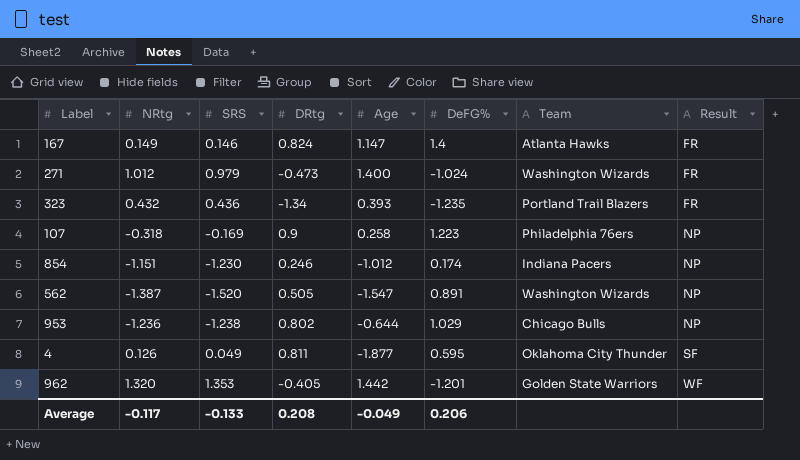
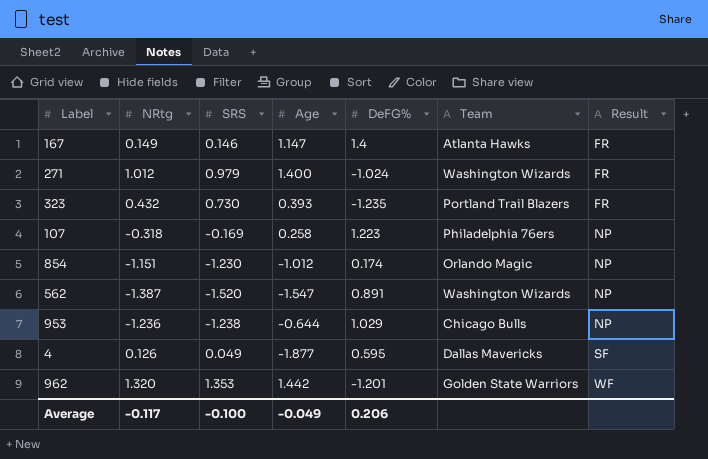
column DRtg | position: 4 -> none
323 | SRS: 0.436 -> 0.730
854 | Team: Indiana Pacers -> Orlando Magic
4 | Team: Oklahoma City Thunder -> Dallas Mavericks
Average | SRS: -0.133 -> -0.100

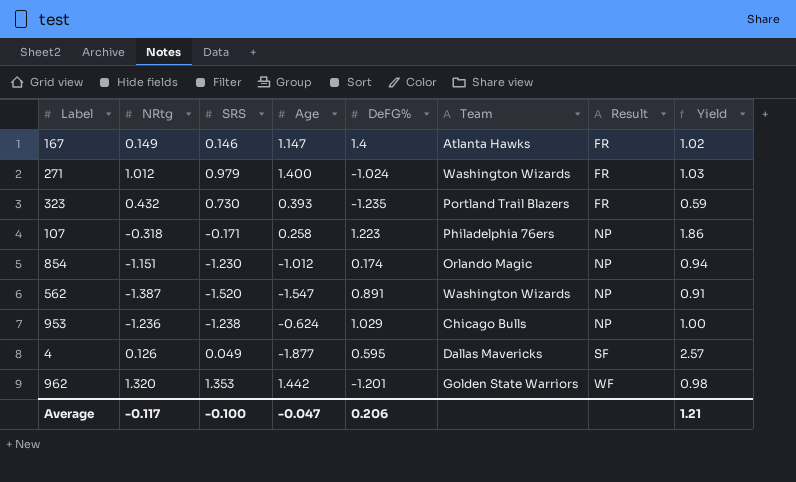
column Yield | formula: none -> [NRtg] / [SRS]
107 | SRS: -0.169 -> -0.171
953 | Age: -0.644 -> -0.624
Average | Age: -0.049 -> -0.047

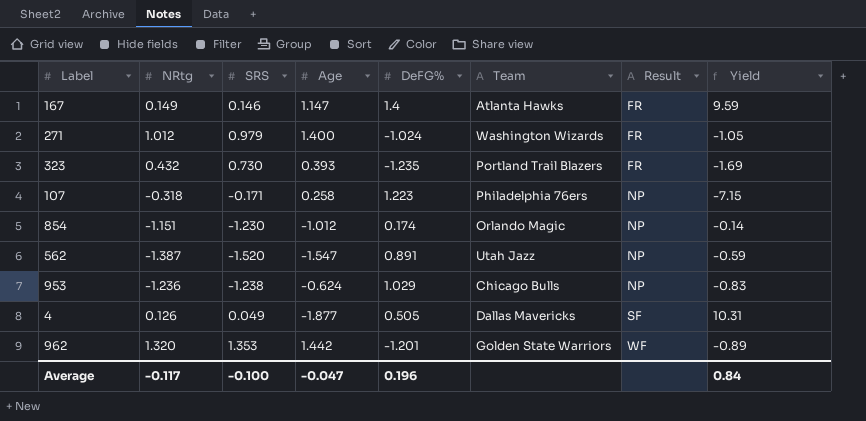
column Yield | formula: [NRtg] / [SRS] -> [DeFG%] / [SRS]
562 | Team: Washington Wizards -> Utah Jazz
4 | DeFG%: 0.595 -> 0.505
Average | DeFG%: 0.206 -> 0.196
Average | Yield: 1.21 -> 0.84

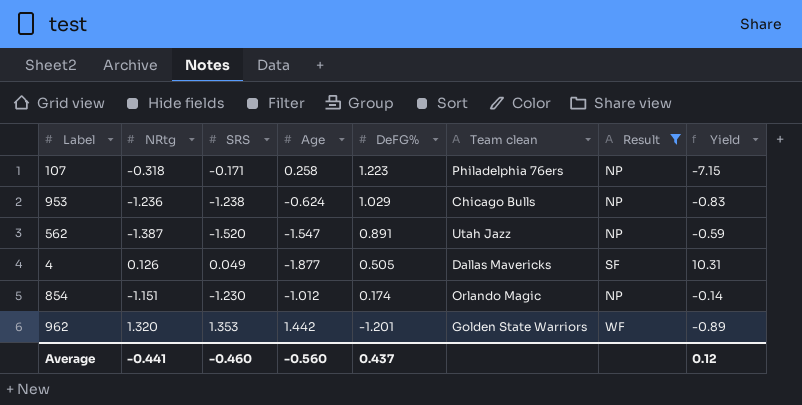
filter: none -> Result != FR
row order: Result ascending -> DeFG% descending
column name: Team -> Team clean
Average | NRtg: -0.117 -> -0.441
Average | SRS: -0.100 -> -0.460
Average | Age: -0.047 -> -0.560
Average | DeFG%: 0.196 -> 0.437
Average | Yield: 0.84 -> 0.12

